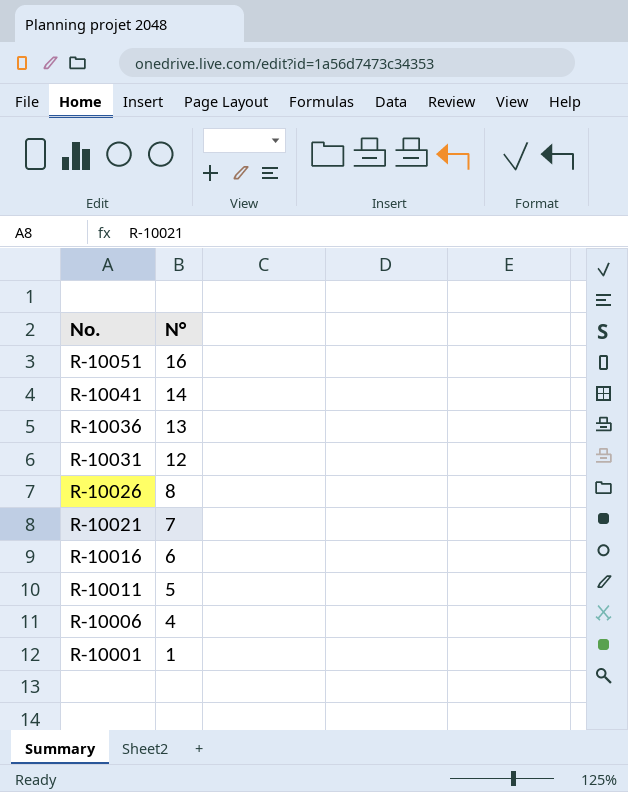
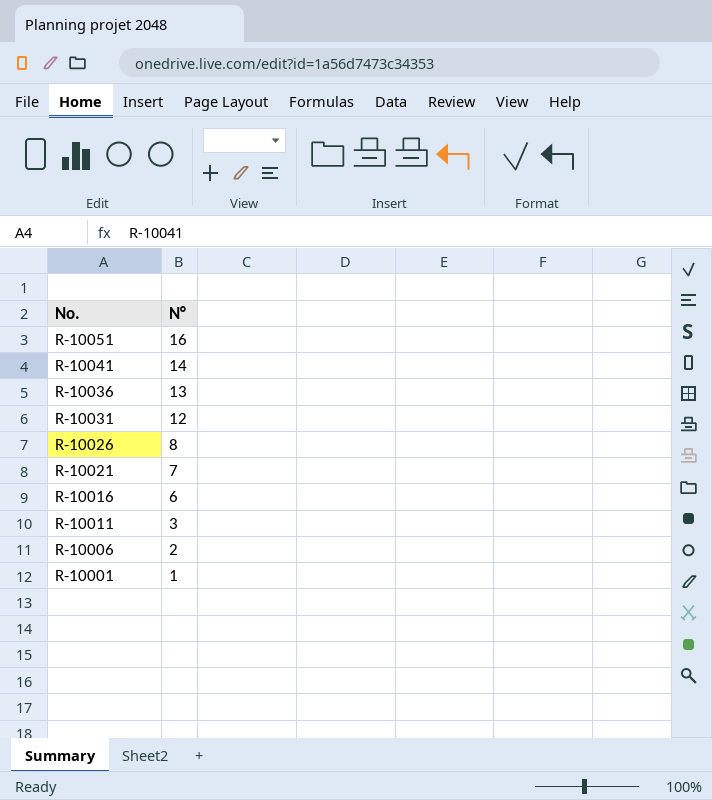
R-10011 | N°: 5 -> 3
R-10006 | N°: 4 -> 2

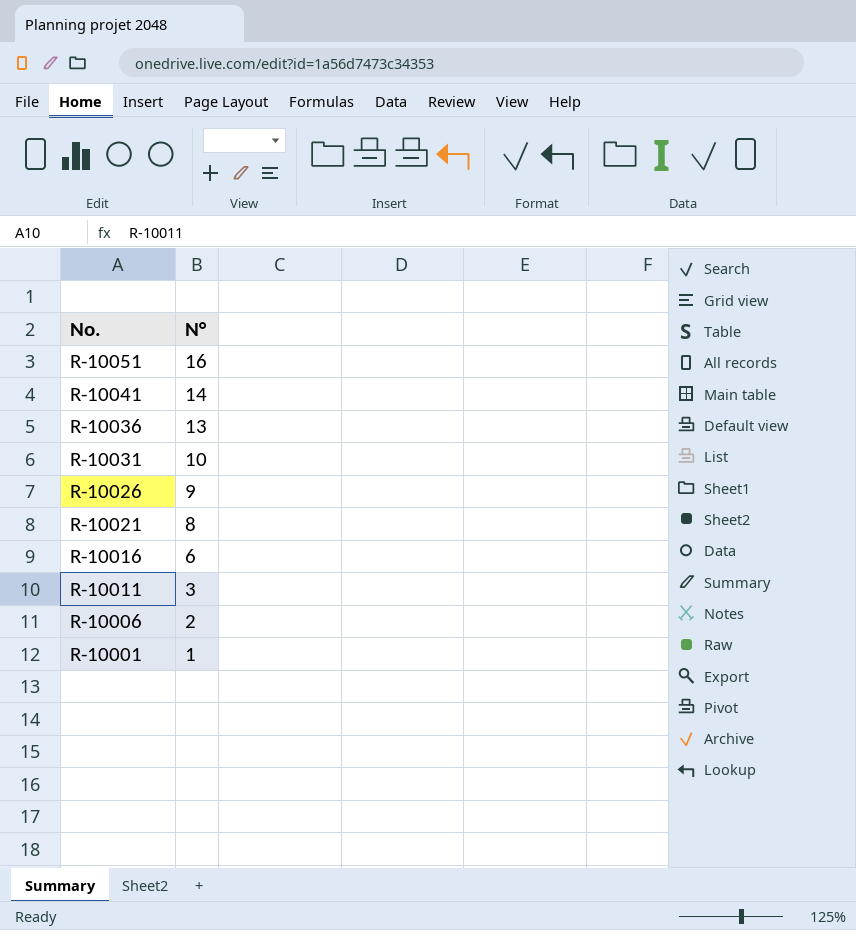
R-10031 | N°: 12 -> 10
R-10026 | N°: 8 -> 9
R-10021 | N°: 7 -> 8

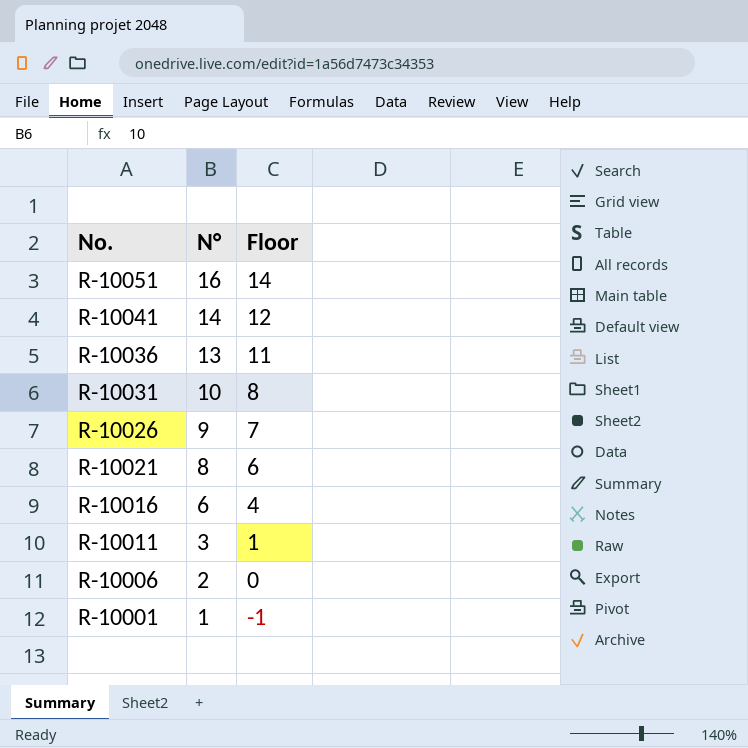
column Floor | formula: none -> [N°] - 2

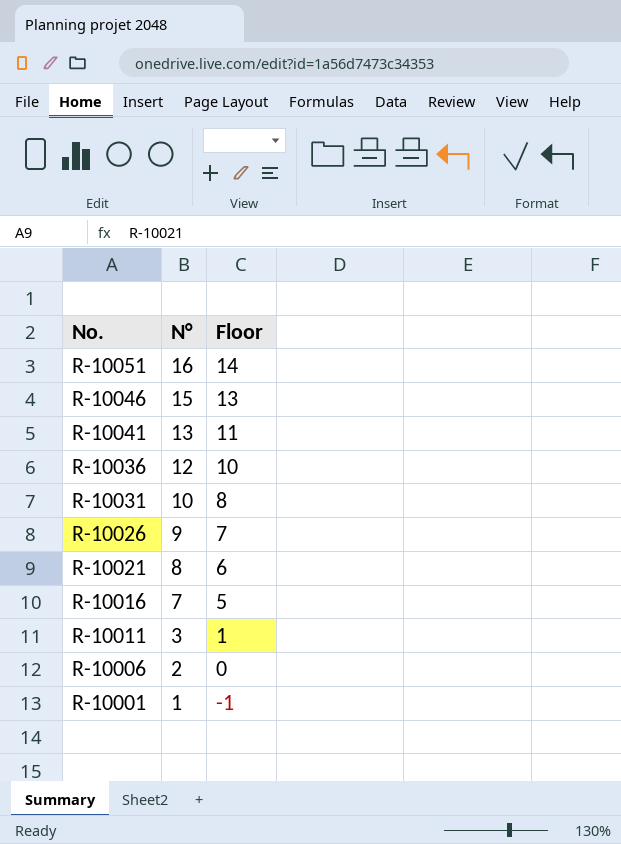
row R-10046: none -> 15 | 13
R-10041 | N°: 14 -> 13
R-10041 | Floor: 12 -> 11
R-10036 | N°: 13 -> 12
R-10036 | Floor: 11 -> 10
R-10016 | N°: 6 -> 7
R-10016 | Floor: 4 -> 5

